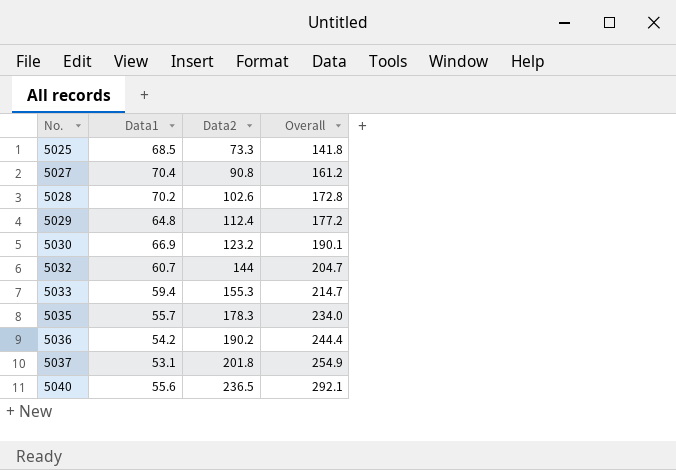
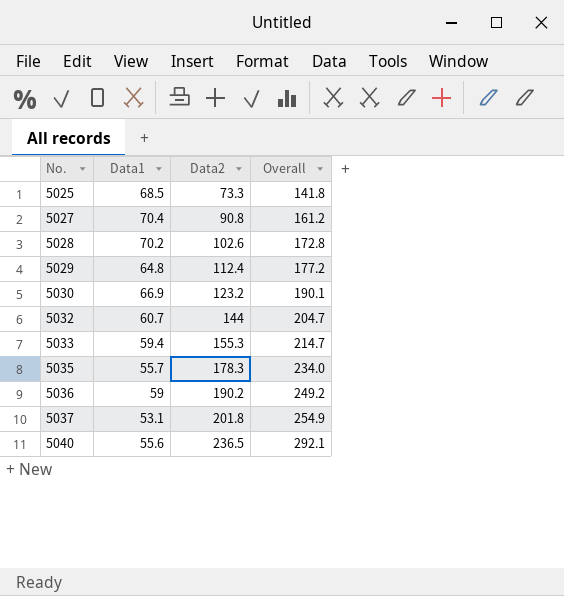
5036 | Data1: 54.2 -> 59
5036 | Overall: 244.4 -> 249.2

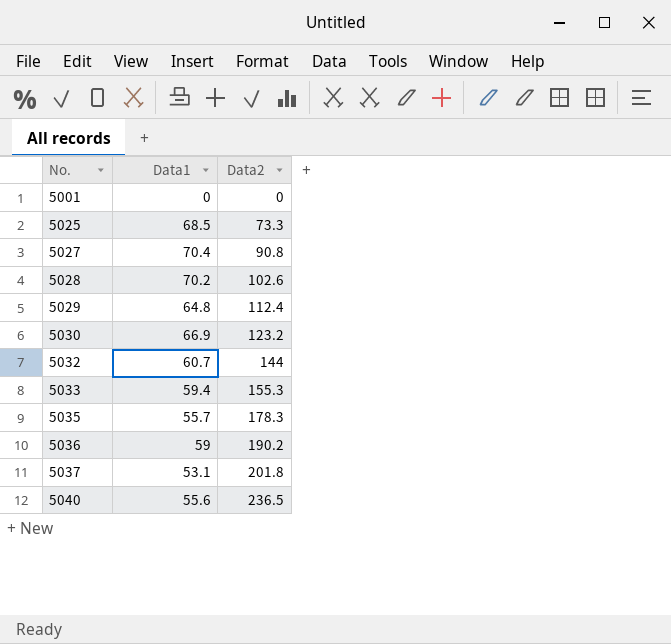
column Overall | formula: [Data1] + [Data2] -> none
row 5001: none -> 0 | 0

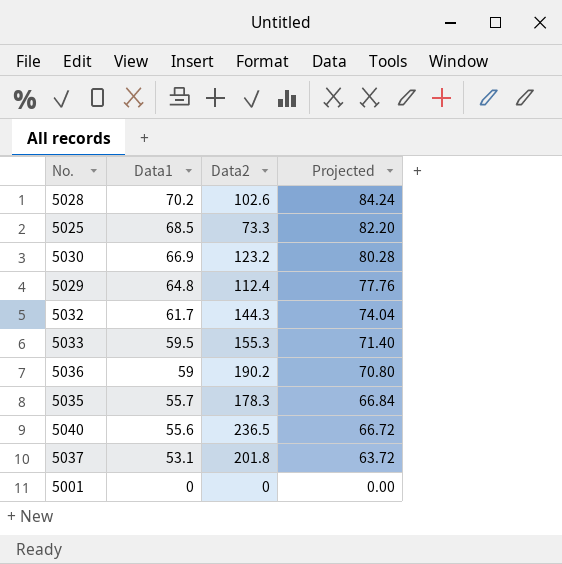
row order: No. ascending -> Data1 descending
column Projected | formula: none -> [Data1] * 1.2
row 5027: 70.4 | 90.8 -> none
5032 | Data1: 60.7 -> 61.7
5032 | Data2: 144 -> 144.3
5033 | Data1: 59.4 -> 59.5

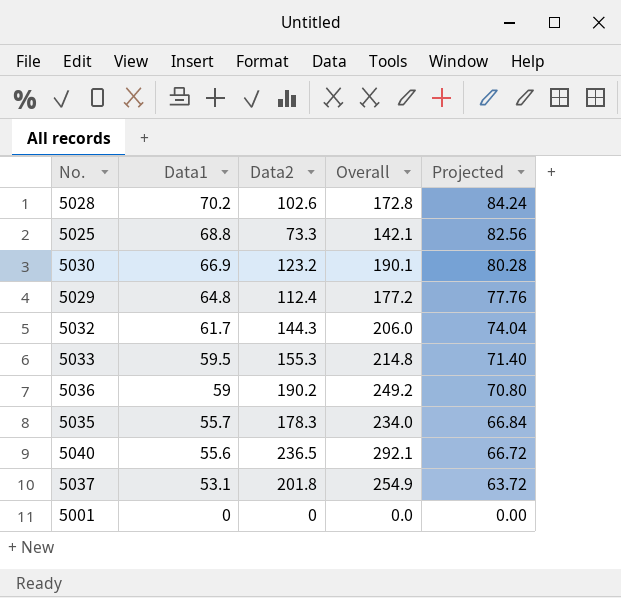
column Overall | formula: none -> [Data1] + [Data2]
5025 | Data1: 68.5 -> 68.8
5025 | Projected: 82.20 -> 82.56

